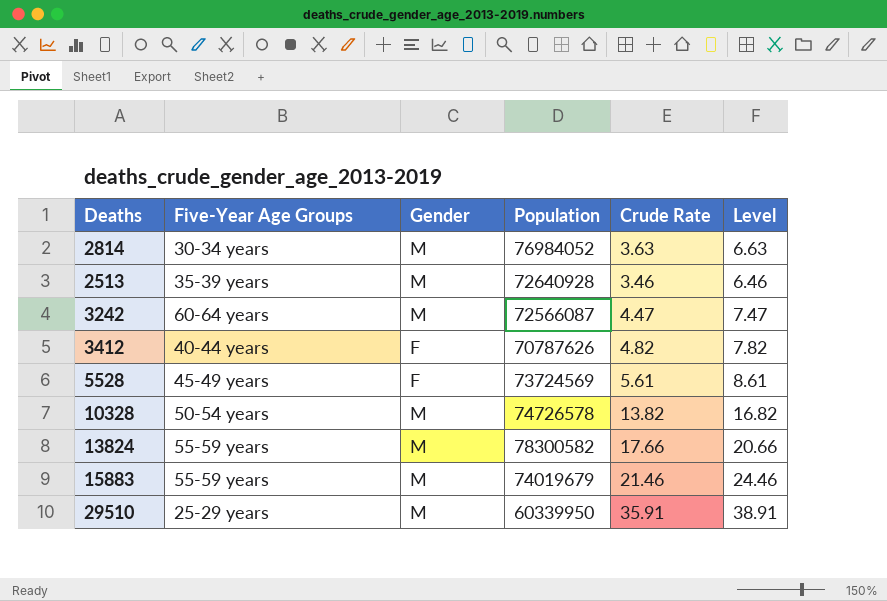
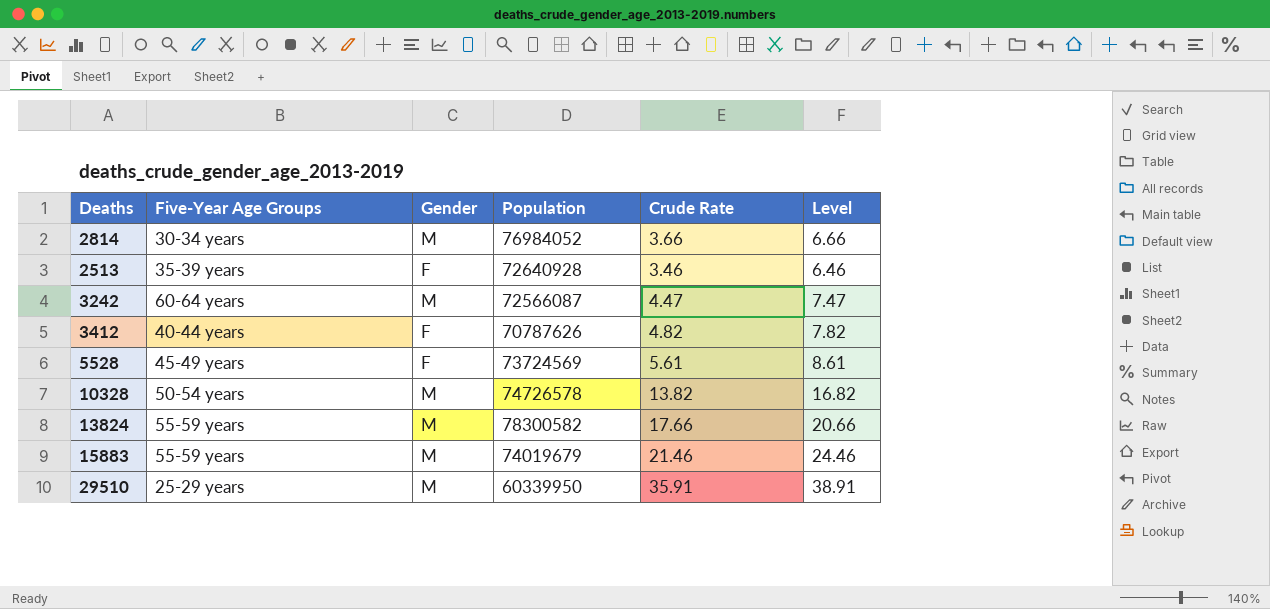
2814 | Crude Rate: 3.63 -> 3.66
2814 | Level: 6.63 -> 6.66
2513 | Gender: M -> F

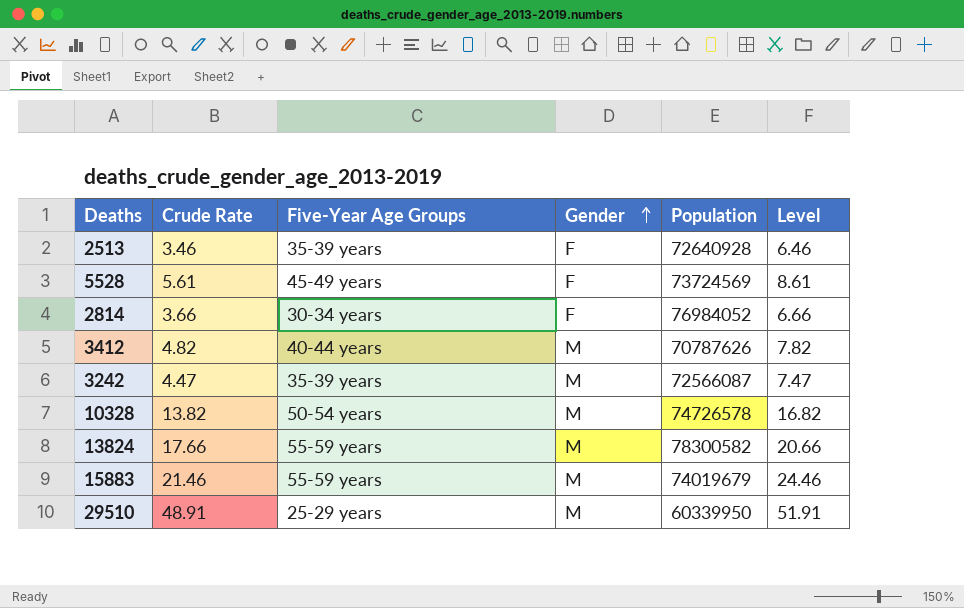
row order: none -> Gender ascending
column Crude Rate | position: 5 -> 2
2814 | Gender: M -> F
3412 | Gender: F -> M
3242 | Five-Year Age Groups: 60-64 years -> 35-39 years
29510 | Crude Rate: 35.91 -> 48.91
29510 | Level: 38.91 -> 51.91

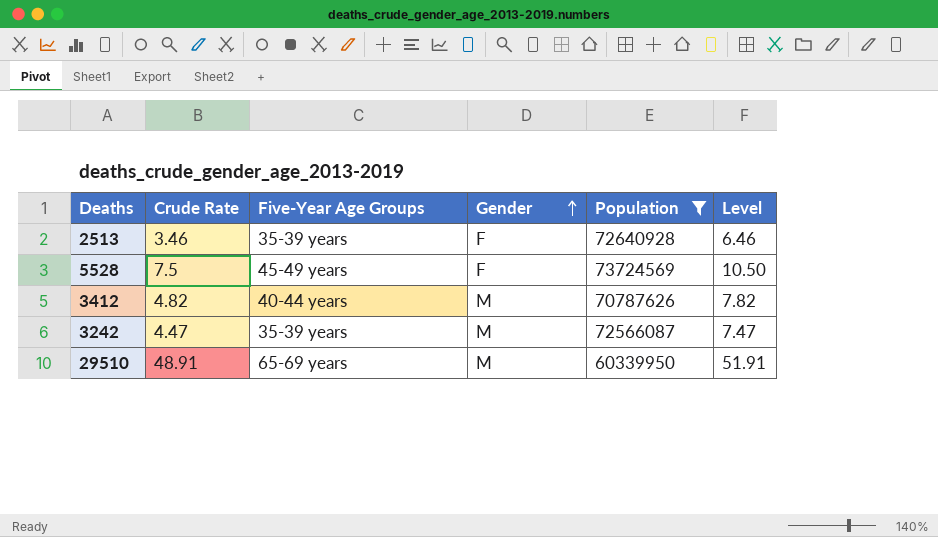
filter: none -> Population <= 73724569
5528 | Crude Rate: 5.61 -> 7.5
5528 | Level: 8.61 -> 10.50
29510 | Five-Year Age Groups: 25-29 years -> 65-69 years

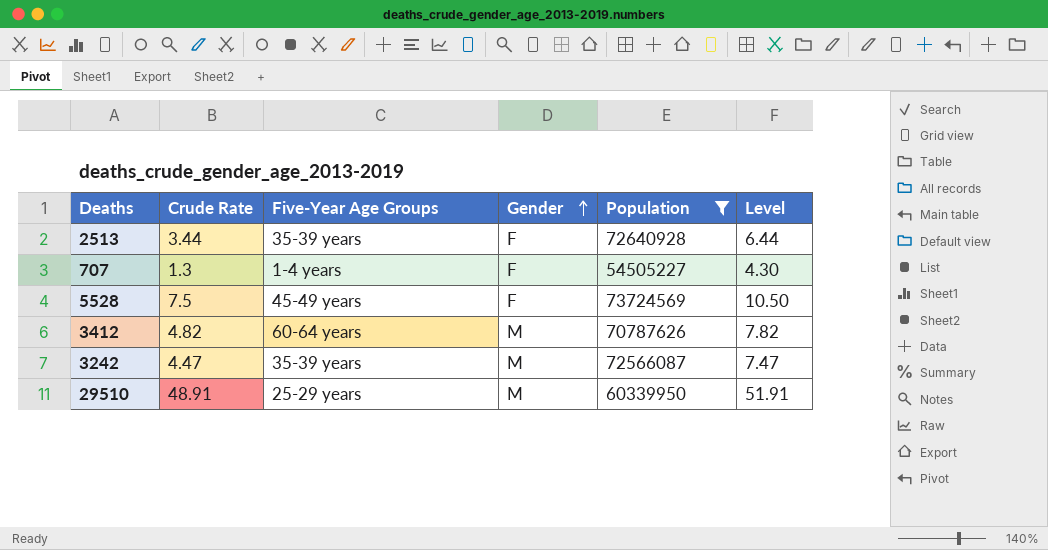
2513 | Crude Rate: 3.46 -> 3.44
2513 | Level: 6.46 -> 6.44
row 707: none -> 1.3 | 1-4 years | F | 54505227 | 4.30
3412 | Five-Year Age Groups: 40-44 years -> 60-64 years
29510 | Five-Year Age Groups: 65-69 years -> 25-29 years

